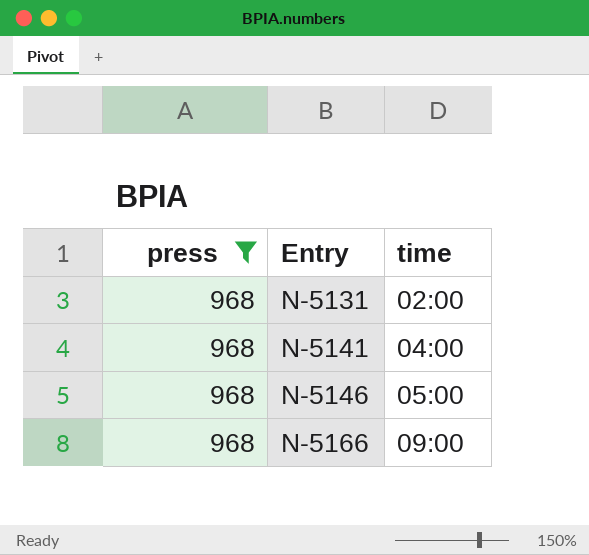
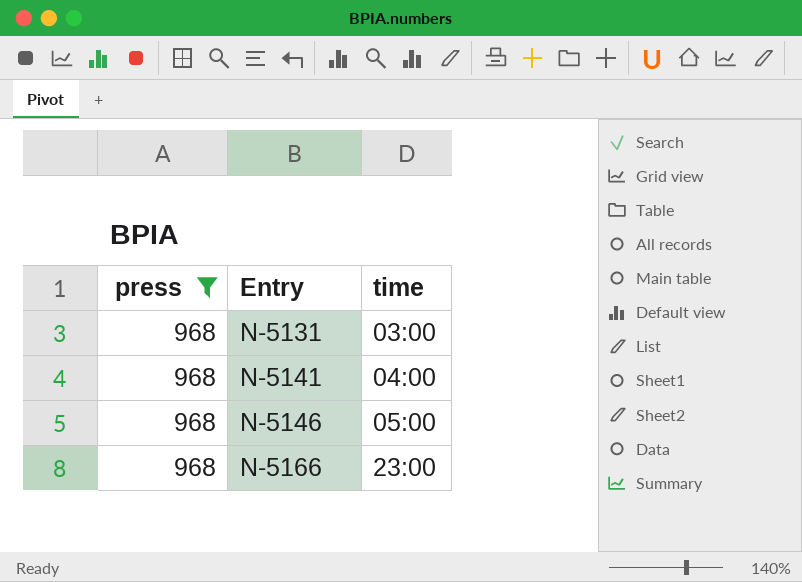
N-5131 | time: 02:00 -> 03:00
N-5166 | time: 09:00 -> 23:00

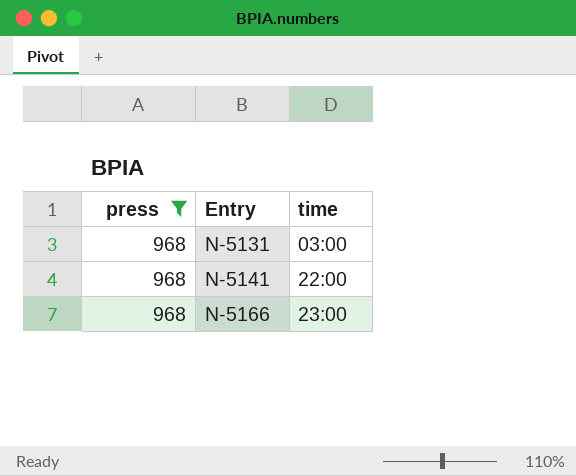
row N-5146: 968 | 05:00 -> none
N-5141 | time: 04:00 -> 22:00

